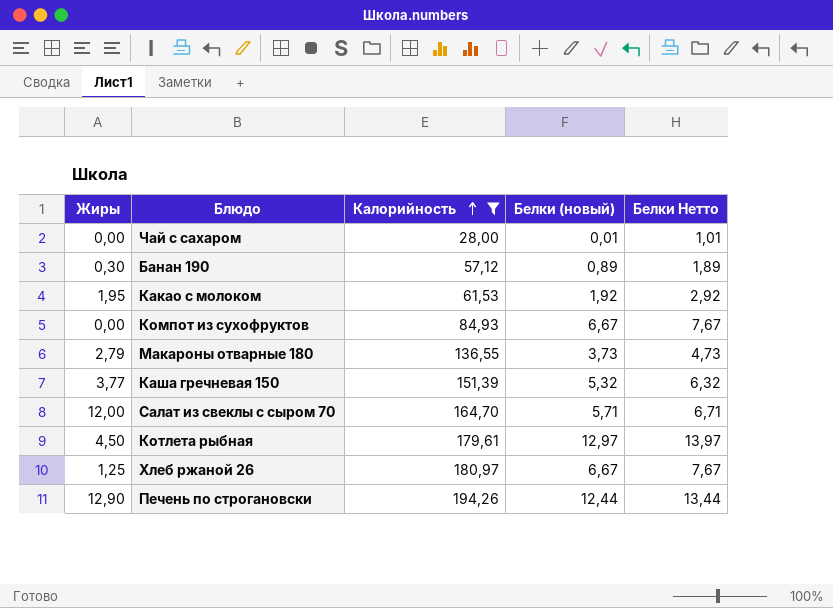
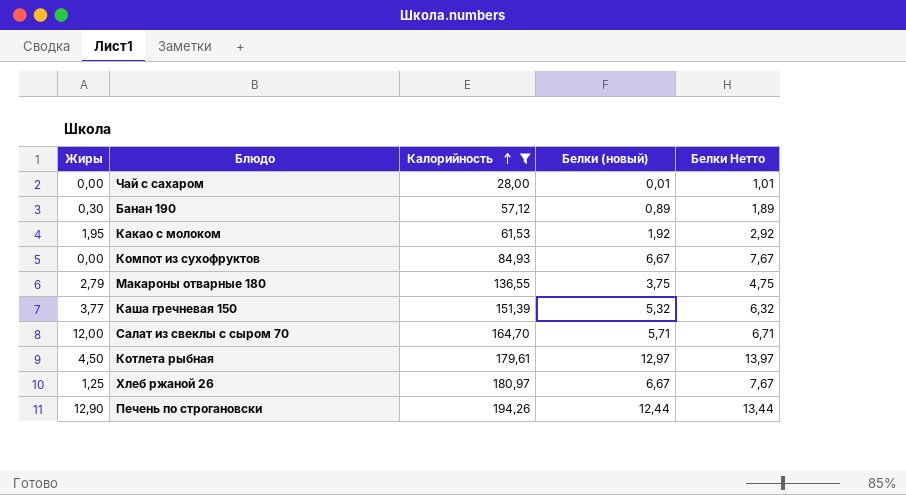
Макароны отварные 180 | Белки (новый): 3,73 -> 3,75
Макароны отварные 180 | Белки Нетто: 4,73 -> 4,75

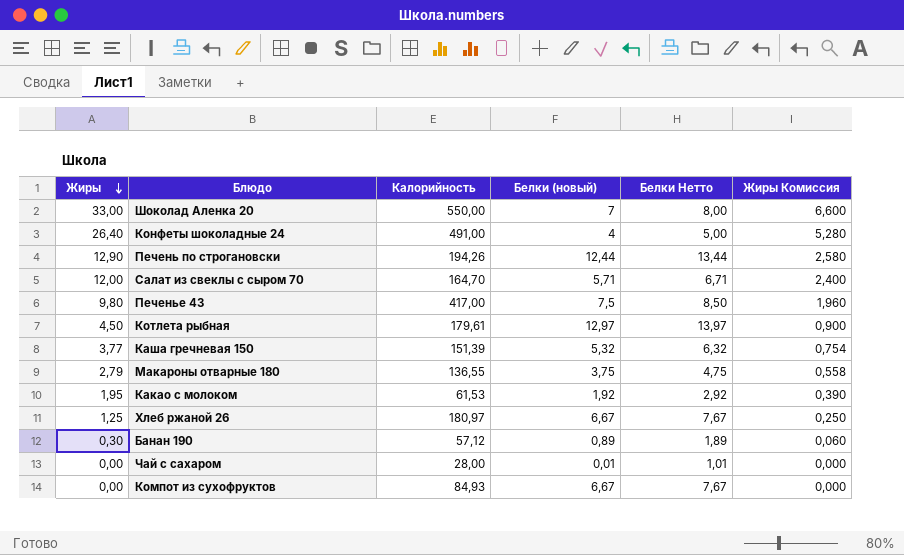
filter: Калорийность <= 194,26 -> none
row order: Калорийность ascending -> Жиры descending
column Жиры Комиссия | formula: none -> [Жиры] * 0,2

